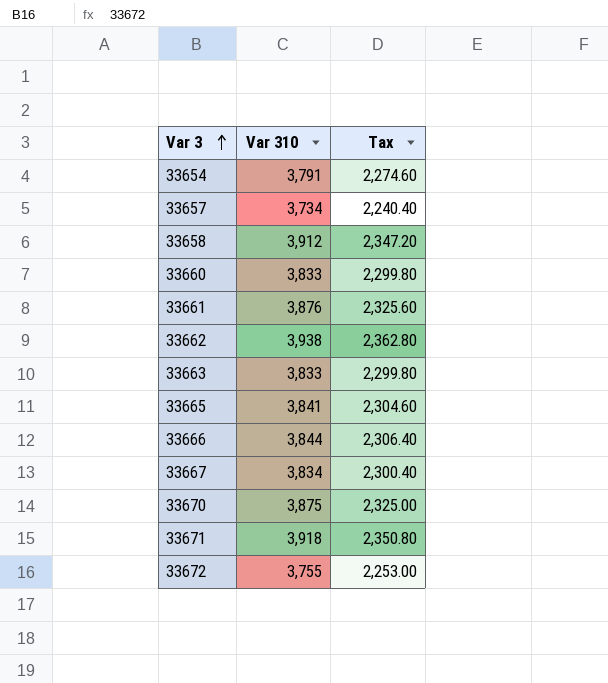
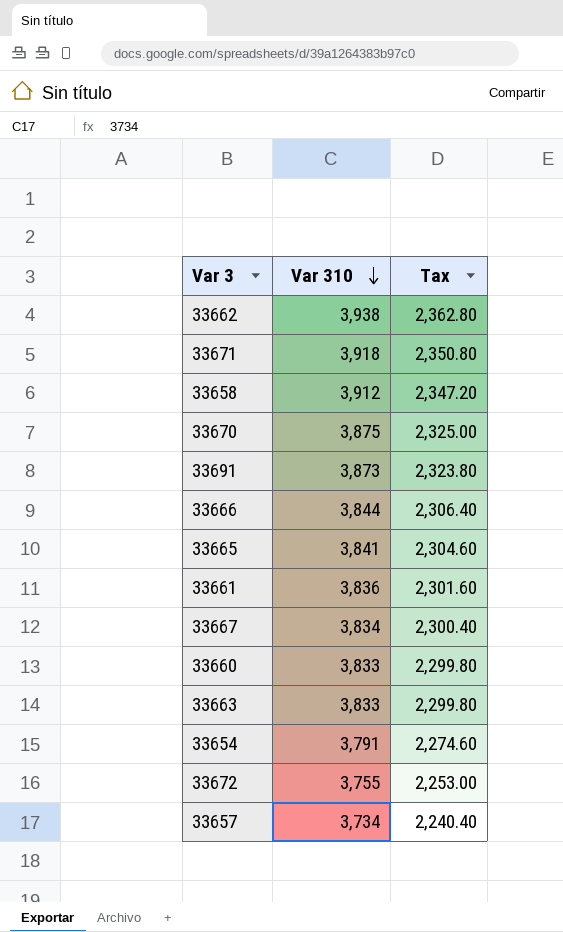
row order: Var 3 ascending -> Var 310 descending
row 33691: none -> 3,873 | 2,323.80
33661 | Var 310: 3,876 -> 3,836
33661 | Tax: 2,325.60 -> 2,301.60

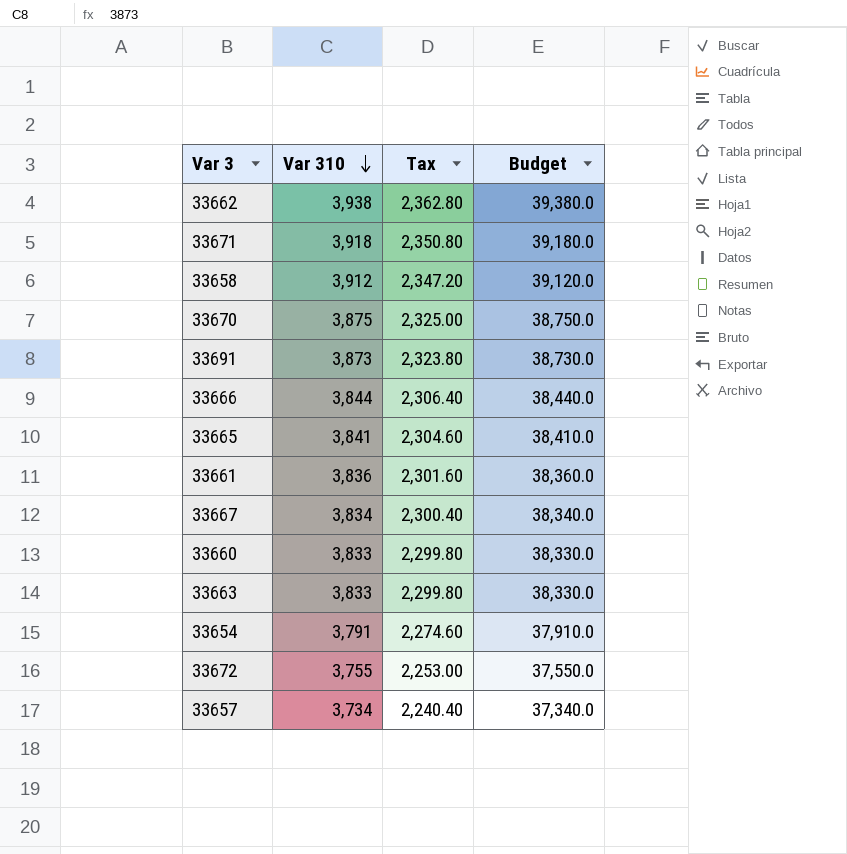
column Budget | formula: none -> [Var 310] * 10

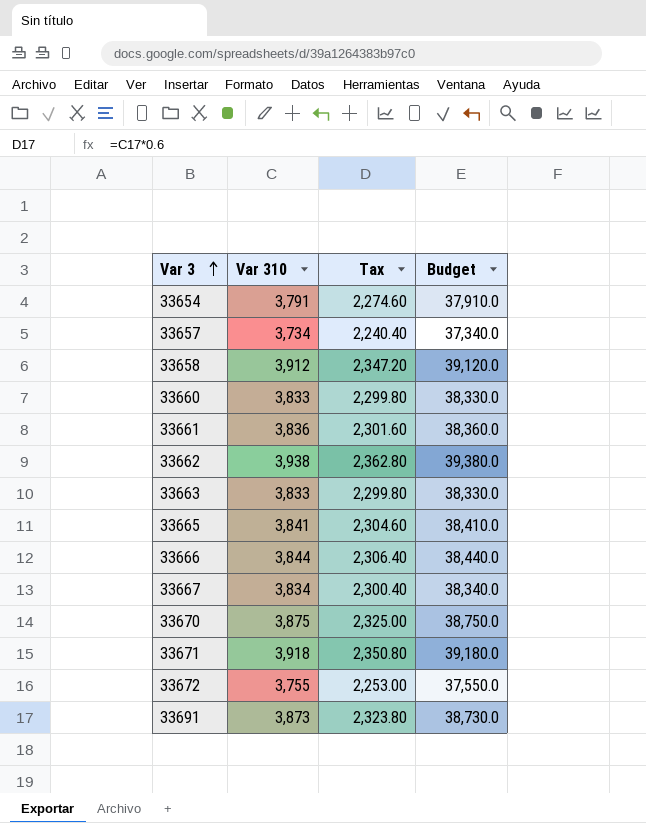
row order: Var 310 descending -> Var 3 ascending

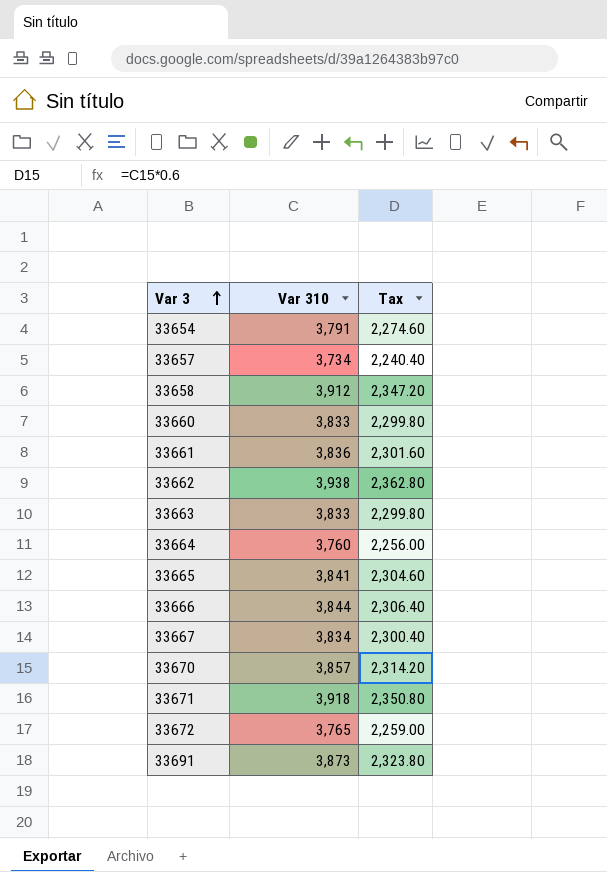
column Budget | formula: [Var 310] * 10 -> none
row 33664: none -> 3,760 | 2,256.00
33670 | Var 310: 3,875 -> 3,857
33670 | Tax: 2,325.00 -> 2,314.20
33672 | Var 310: 3,755 -> 3,765
33672 | Tax: 2,253.00 -> 2,259.00

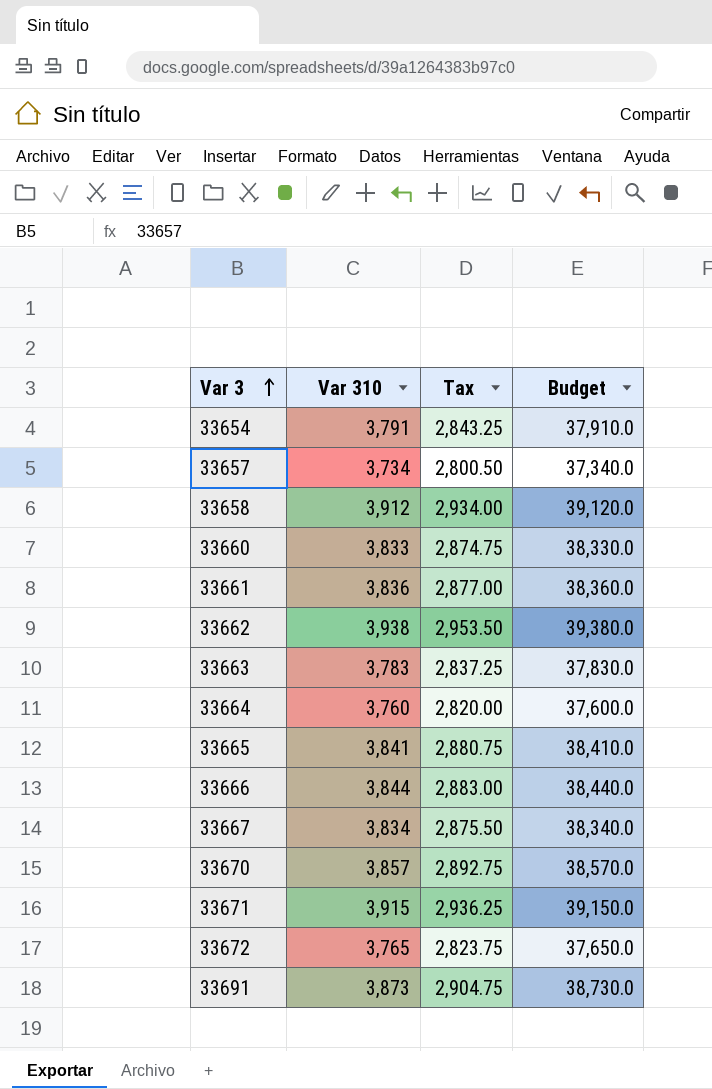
column Tax | formula: [Var 310] * 0.6 -> [Var 310] * 0.75
column Budget | formula: none -> [Var 310] * 10
33663 | Var 310: 3,833 -> 3,783
33671 | Var 310: 3,918 -> 3,915

